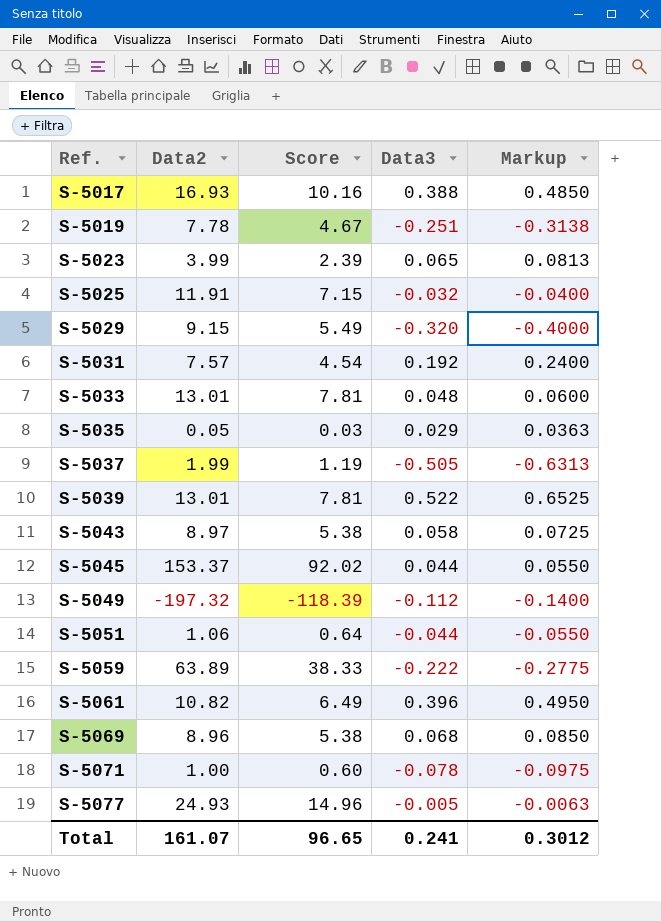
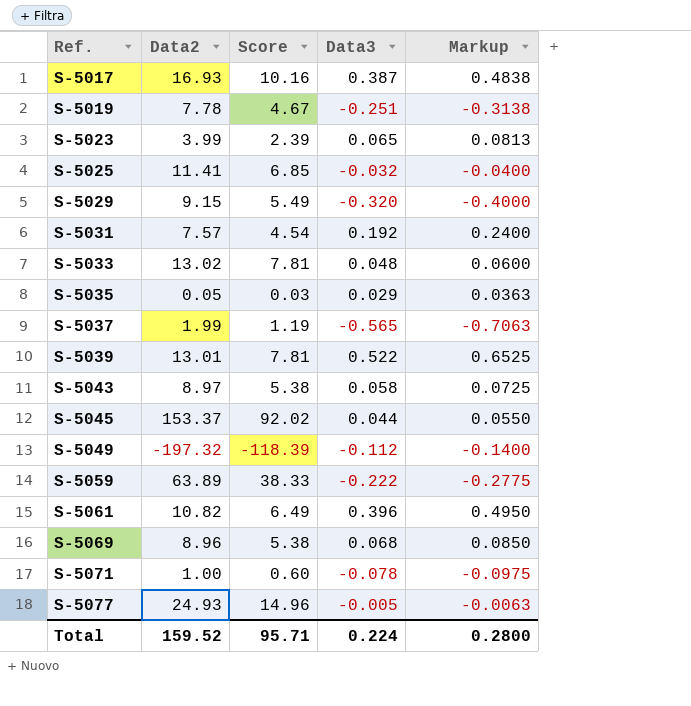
row S-5051: 1.06 | 0.64 | -0.044 | -0.0550 -> none
S-5017 | Data3: 0.388 -> 0.387
S-5017 | Markup: 0.4850 -> 0.4838
S-5025 | Data2: 11.91 -> 11.41
S-5025 | Score: 7.15 -> 6.85
S-5033 | Data2: 13.01 -> 13.02
S-5037 | Data3: -0.505 -> -0.565
S-5037 | Markup: -0.6313 -> -0.7063
Total | Data2: 161.07 -> 159.52
Total | Score: 96.65 -> 95.71
Total | Data3: 0.241 -> 0.224
Total | Markup: 0.3012 -> 0.2800

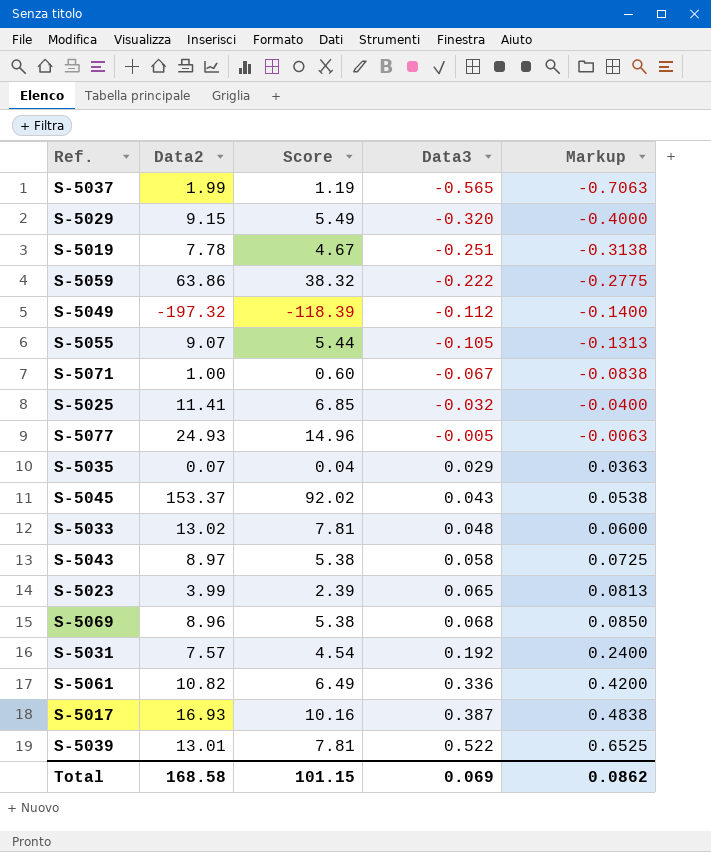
row order: Ref. ascending -> Data3 ascending
S-5059 | Data2: 63.89 -> 63.86
S-5059 | Score: 38.33 -> 38.32
row S-5055: none -> 9.07 | 5.44 | -0.105 | -0.1313
S-5071 | Data3: -0.078 -> -0.067
S-5071 | Markup: -0.0975 -> -0.0838
S-5035 | Data2: 0.05 -> 0.07
S-5035 | Score: 0.03 -> 0.04
S-5045 | Data3: 0.044 -> 0.043
S-5045 | Markup: 0.0550 -> 0.0538
S-5061 | Data3: 0.396 -> 0.336
S-5061 | Markup: 0.4950 -> 0.4200
Total | Data2: 159.52 -> 168.58
Total | Score: 95.71 -> 101.15
Total | Data3: 0.224 -> 0.069
Total | Markup: 0.2800 -> 0.0862

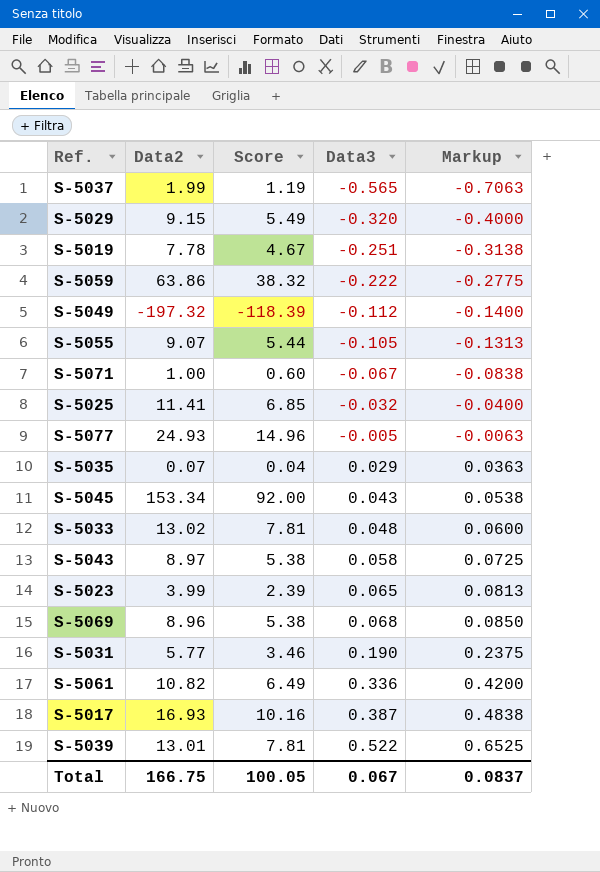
S-5045 | Data2: 153.37 -> 153.34
S-5045 | Score: 92.02 -> 92.00
S-5031 | Data2: 7.57 -> 5.77
S-5031 | Score: 4.54 -> 3.46
S-5031 | Data3: 0.192 -> 0.190
S-5031 | Markup: 0.2400 -> 0.2375
Total | Data2: 168.58 -> 166.75
Total | Score: 101.15 -> 100.05
Total | Data3: 0.069 -> 0.067
Total | Markup: 0.0862 -> 0.0837

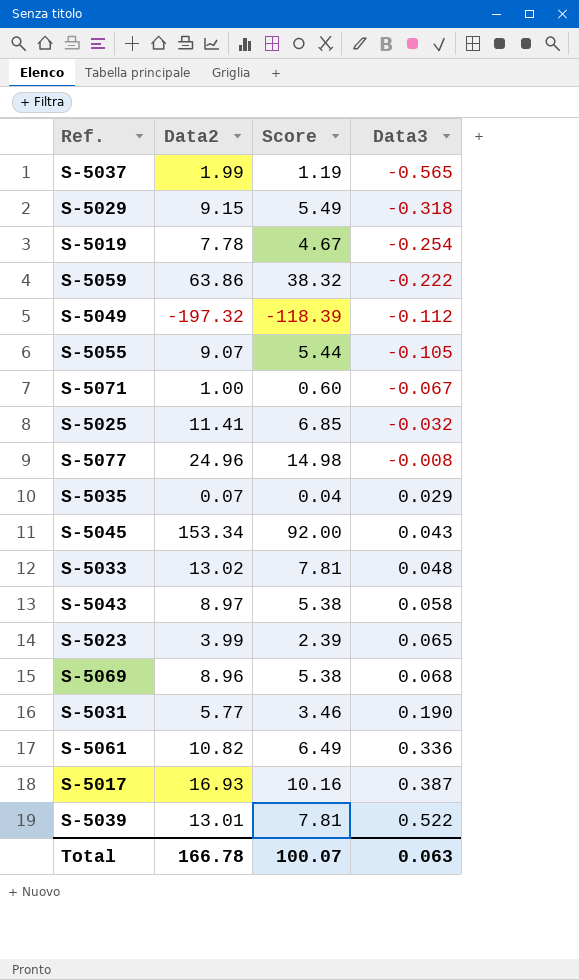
column Markup | formula: [Data3] * 1.25 -> none
S-5029 | Data3: -0.320 -> -0.318
S-5019 | Data3: -0.251 -> -0.254
S-5077 | Data2: 24.93 -> 24.96
S-5077 | Score: 14.96 -> 14.98
S-5077 | Data3: -0.005 -> -0.008
Total | Data2: 166.75 -> 166.78
Total | Score: 100.05 -> 100.07
Total | Data3: 0.067 -> 0.063

